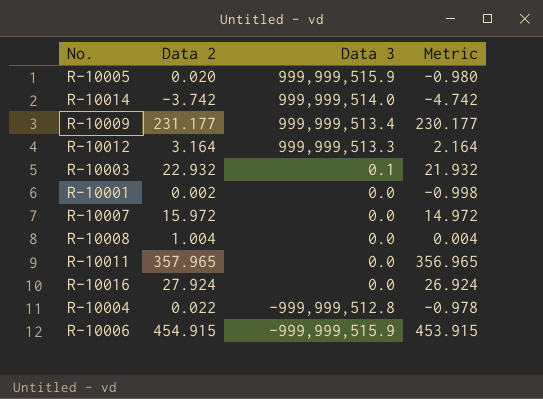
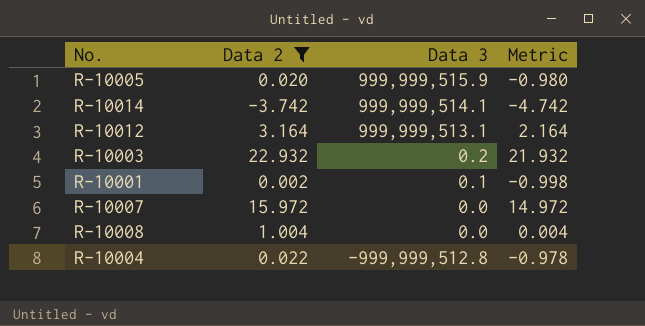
filter: none -> Data 2 <= 22.932
R-10014 | Data 3: 999,999,514.0 -> 999,999,514.1
R-10012 | Data 3: 999,999,513.3 -> 999,999,513.1
R-10003 | Data 3: 0.1 -> 0.2
R-10001 | Data 3: 0.0 -> 0.1

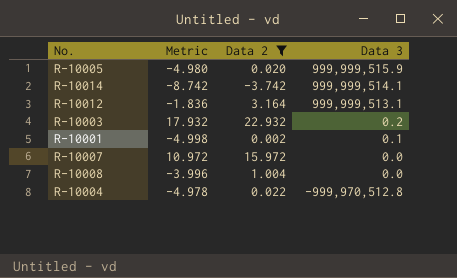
column Metric | formula: [Data 2] - 1 -> [Data 2] - 5
column Metric | position: 4 -> 2
R-10004 | Data 3: -999,999,512.8 -> -999,970,512.8

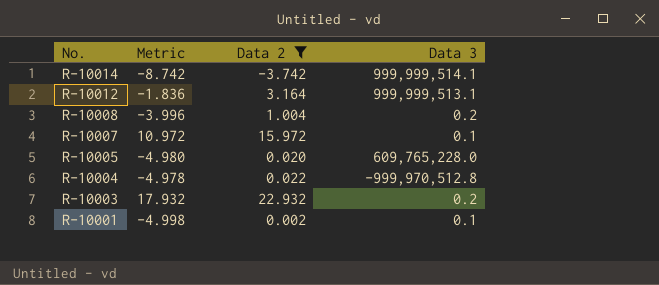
row order: Data 3 descending -> No. descending
R-10008 | Data 3: 0.0 -> 0.2
R-10007 | Data 3: 0.0 -> 0.1
R-10005 | Data 3: 999,999,515.9 -> 609,765,228.0

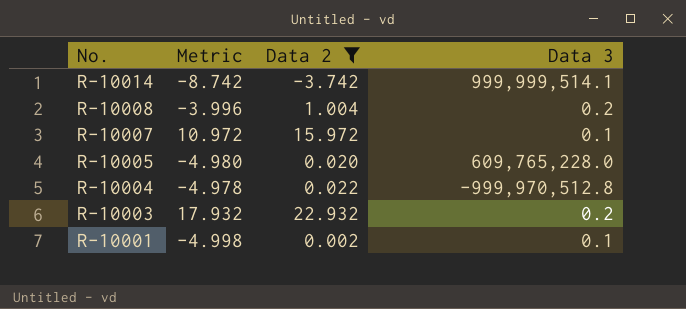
row R-10012: -1.836 | 3.164 | 999,999,513.1 -> none

